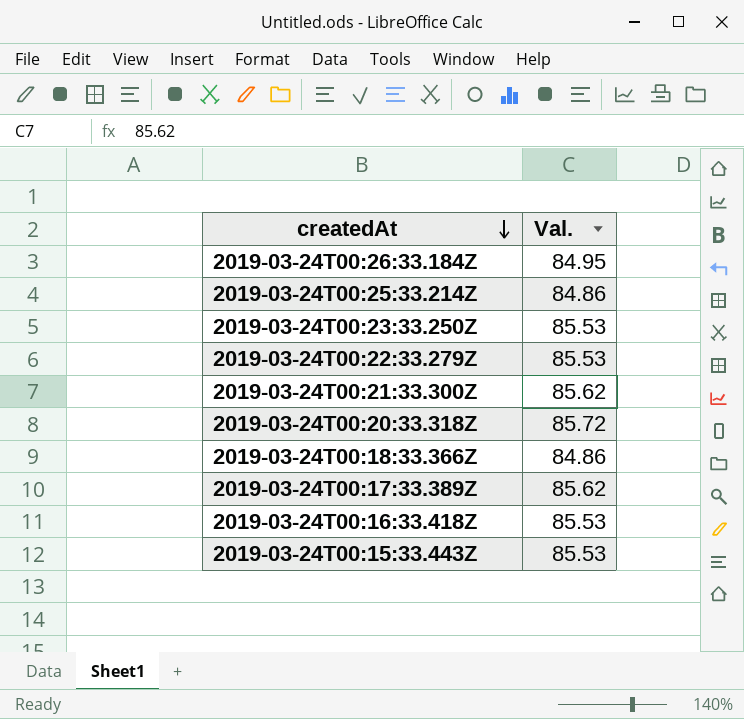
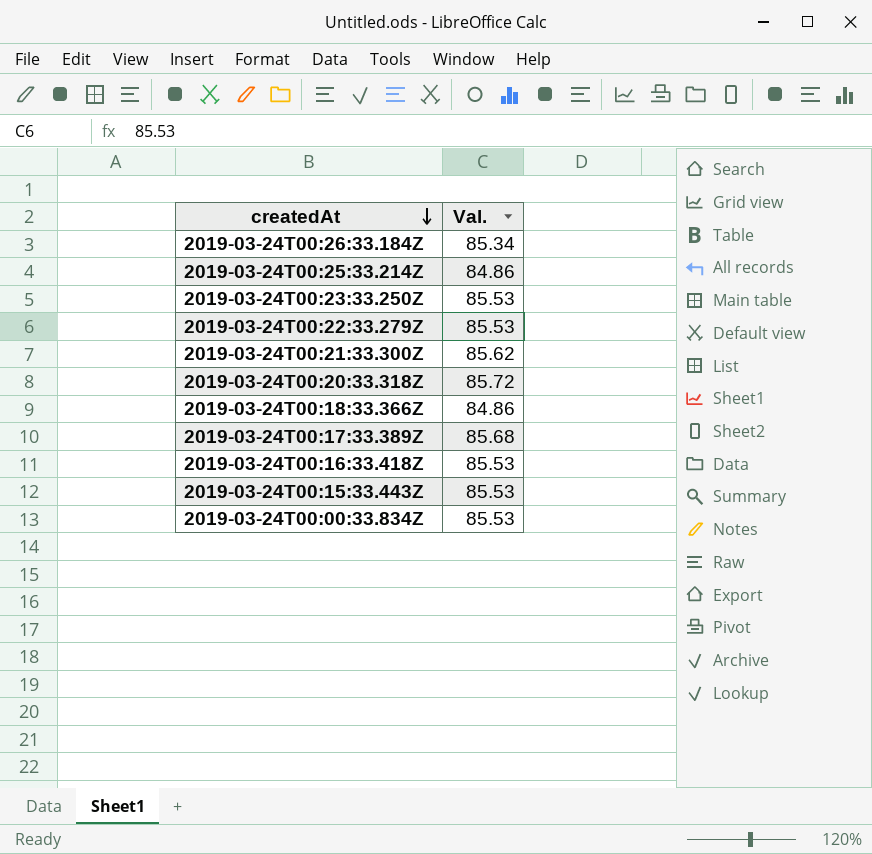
2019-03-24T00:26:33.184Z | Val.: 84.95 -> 85.34
2019-03-24T00:17:33.389Z | Val.: 85.62 -> 85.68
row 2019-03-24T00:00:33.834Z: none -> 85.53

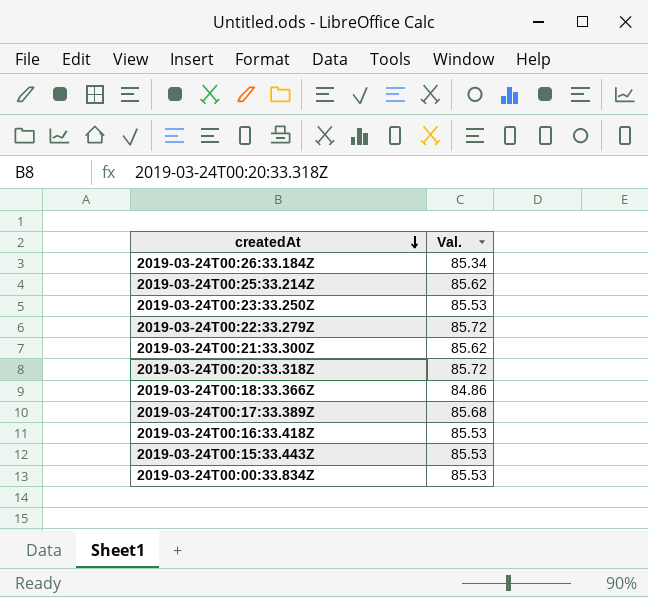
2019-03-24T00:25:33.214Z | Val.: 84.86 -> 85.62
2019-03-24T00:22:33.279Z | Val.: 85.53 -> 85.72

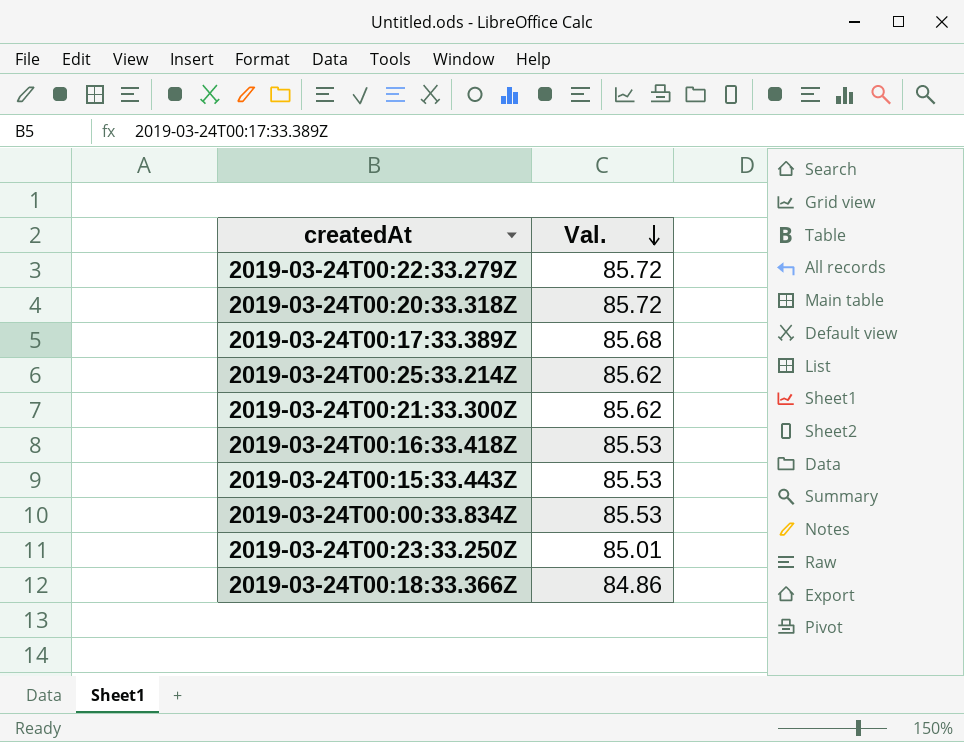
row order: createdAt descending -> Val. descending
row 2019-03-24T00:26:33.184Z: 85.34 -> none
2019-03-24T00:23:33.250Z | Val.: 85.53 -> 85.01

